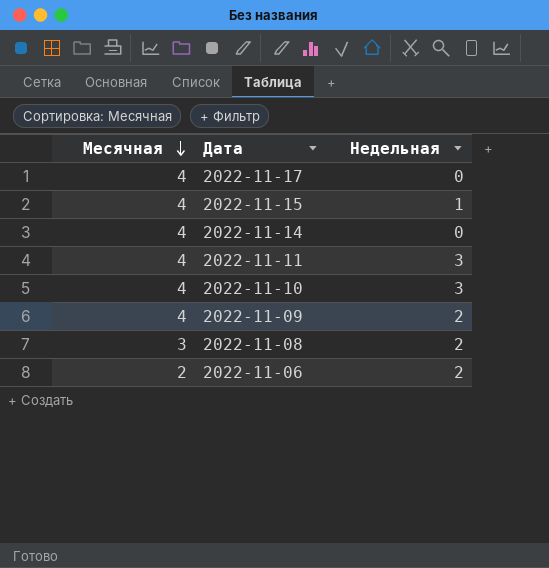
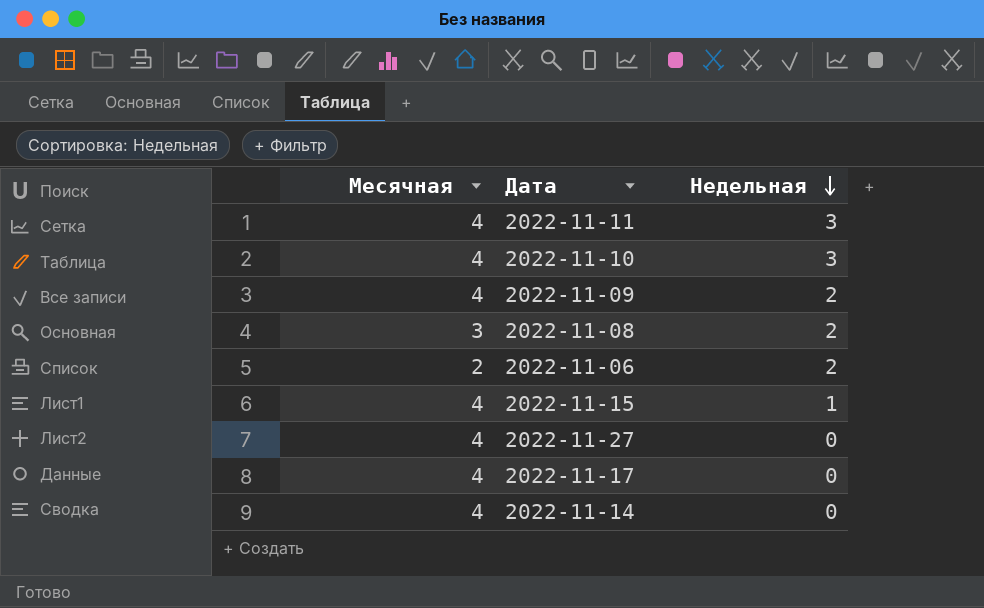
row order: Месячная descending -> Недельная descending
row 2022-11-27: none -> 4 | 0

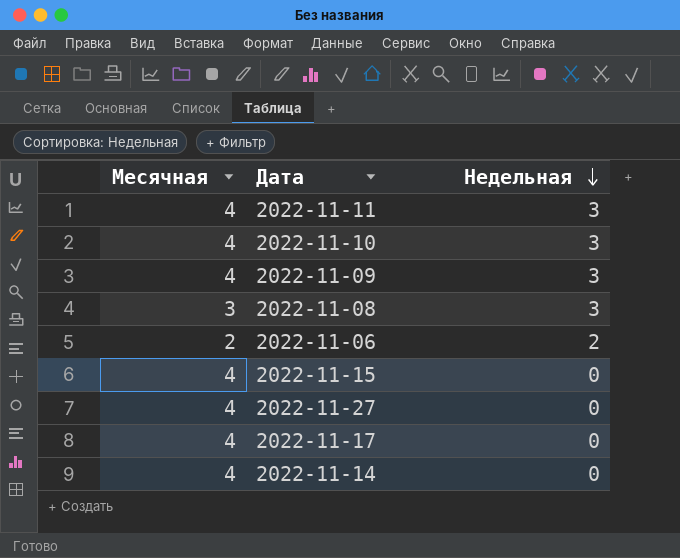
2022-11-09 | Недельная: 2 -> 3
2022-11-08 | Недельная: 2 -> 3
2022-11-15 | Недельная: 1 -> 0

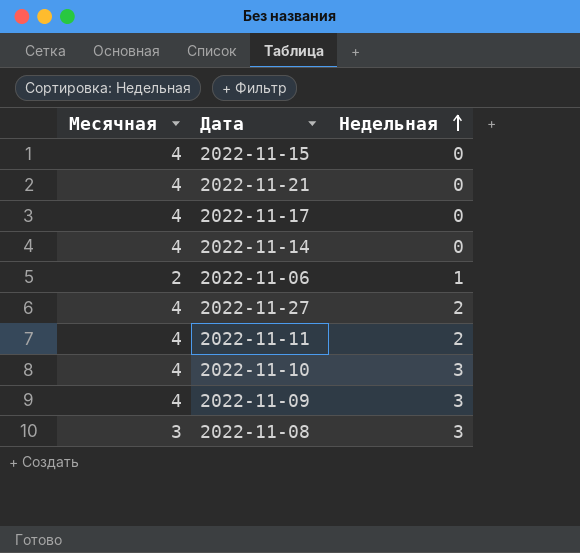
row order: Недельная descending -> Недельная ascending
row 2022-11-21: none -> 4 | 0
2022-11-06 | Недельная: 2 -> 1
2022-11-27 | Недельная: 0 -> 2
2022-11-11 | Недельная: 3 -> 2

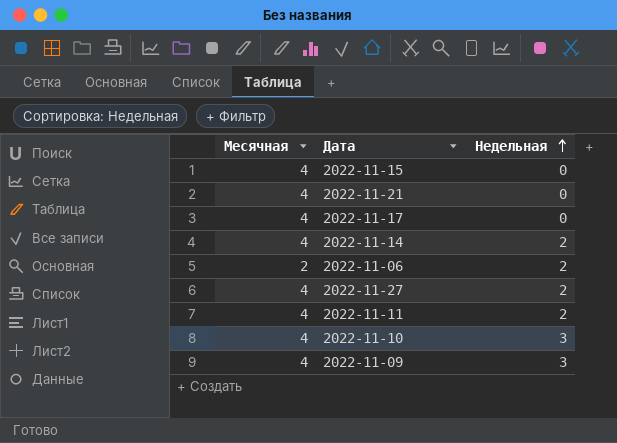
row 2022-11-08: 3 | 3 -> none
2022-11-14 | Недельная: 0 -> 2
2022-11-06 | Недельная: 1 -> 2

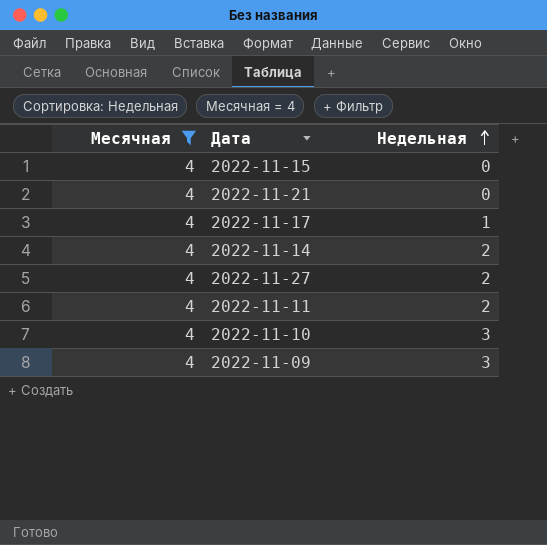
filter: none -> Месячная = 4
2022-11-17 | Недельная: 0 -> 1

